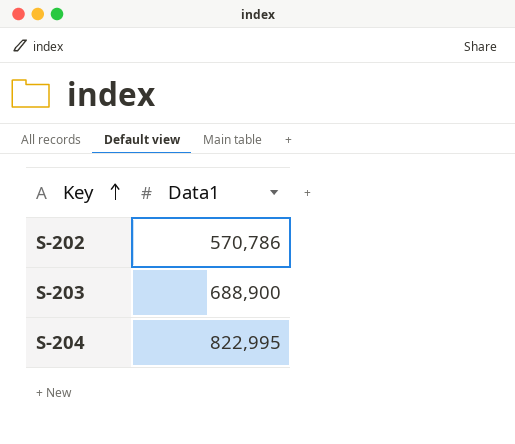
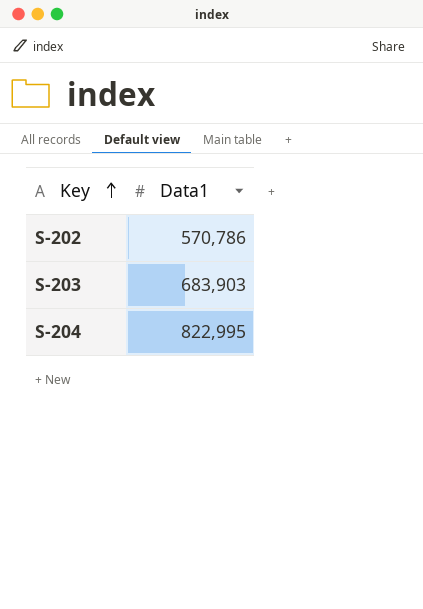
S-203 | Data1: 688,900 -> 683,903

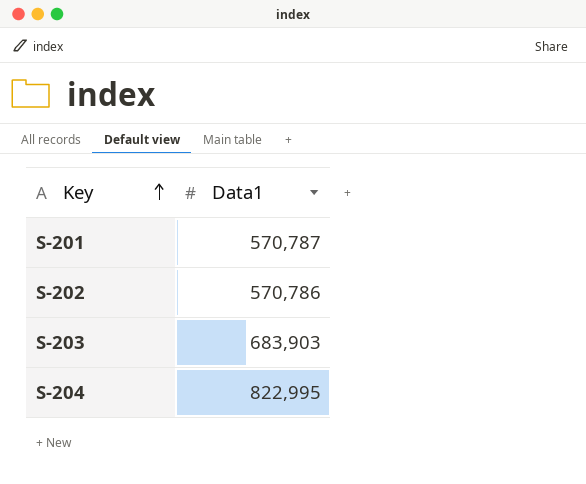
row S-201: none -> 570,787

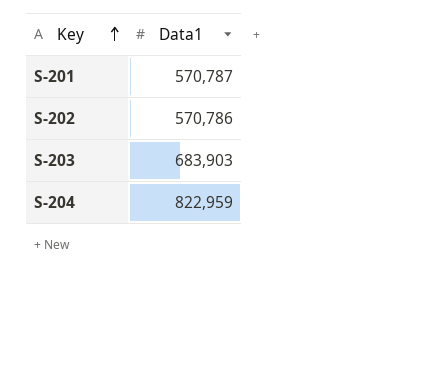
S-204 | Data1: 822,995 -> 822,959

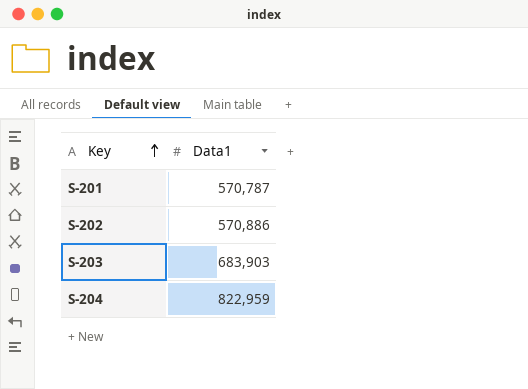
S-202 | Data1: 570,786 -> 570,886

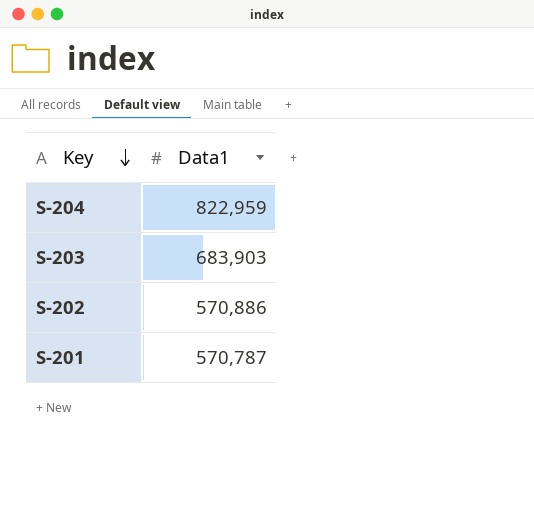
row order: Key ascending -> Key descending

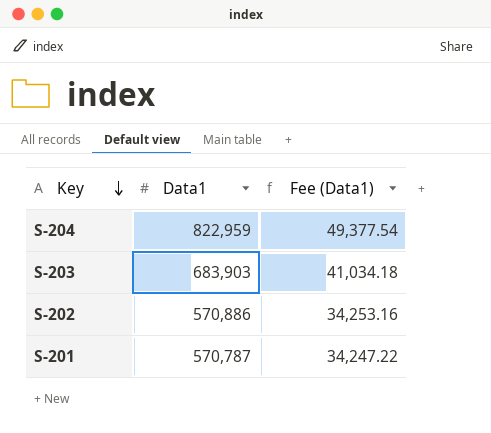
column Fee (Data1) | formula: none -> [Data1] * 0.06

